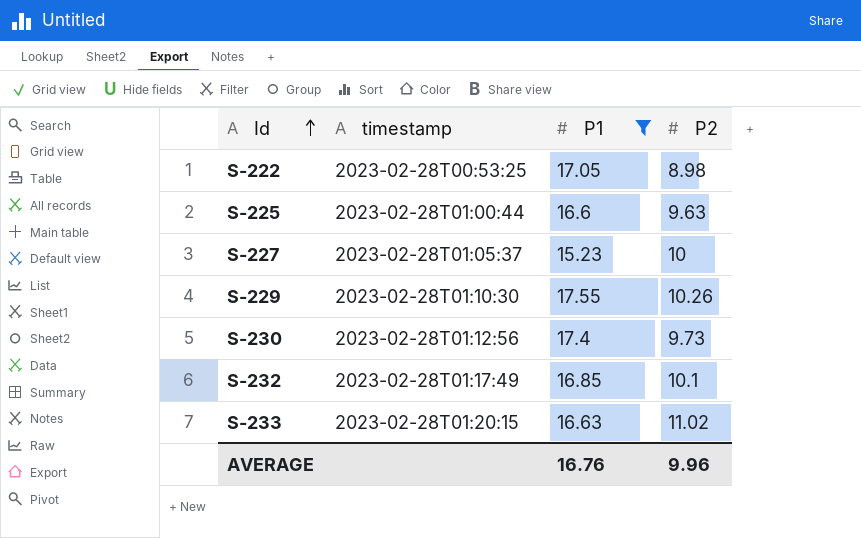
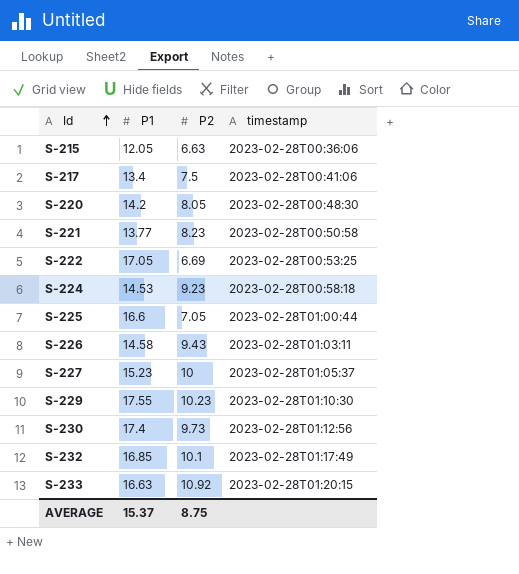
filter: P1 >= 15.23 -> none
column timestamp | position: 2 -> 4
S-222 | P2: 8.98 -> 6.69
S-225 | P2: 9.63 -> 7.05
S-229 | P2: 10.26 -> 10.23
S-233 | P2: 11.02 -> 10.92
AVERAGE | P1: 16.76 -> 15.37
AVERAGE | P2: 9.96 -> 8.75

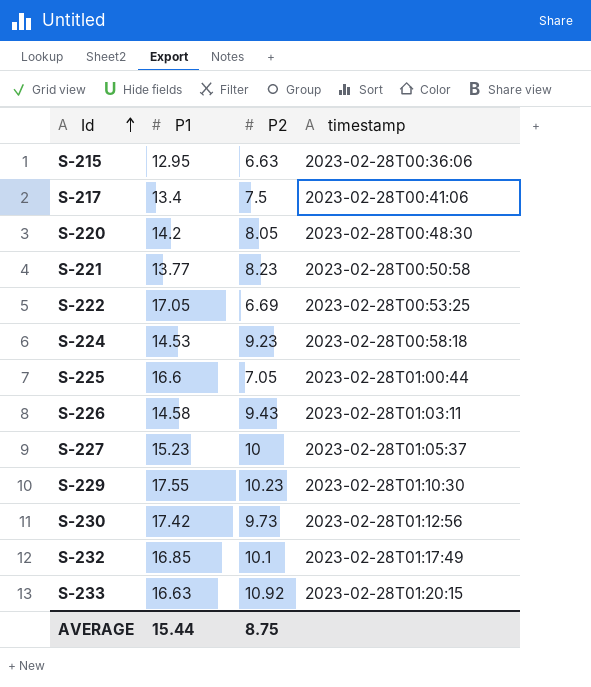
S-215 | P1: 12.05 -> 12.95
S-230 | P1: 17.4 -> 17.42
AVERAGE | P1: 15.37 -> 15.44

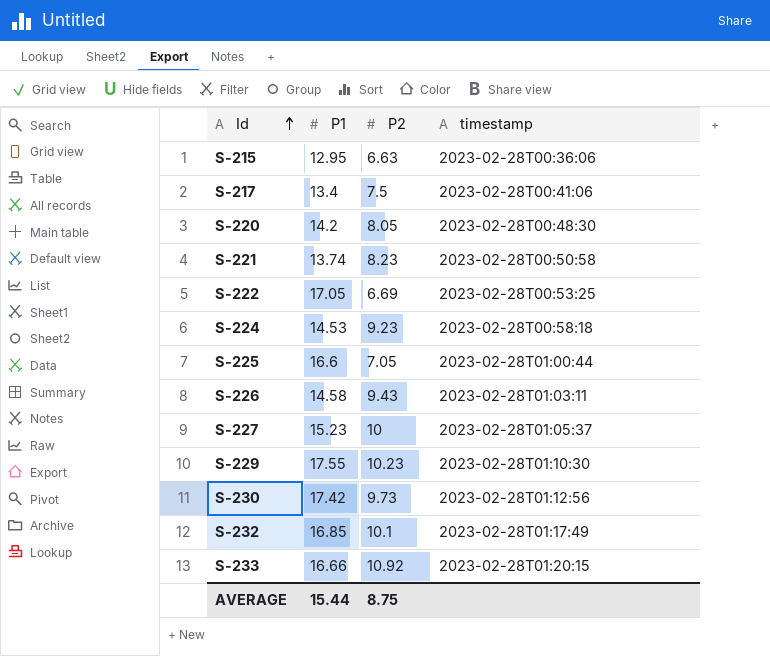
S-221 | P1: 13.77 -> 13.74
S-233 | P1: 16.63 -> 16.66

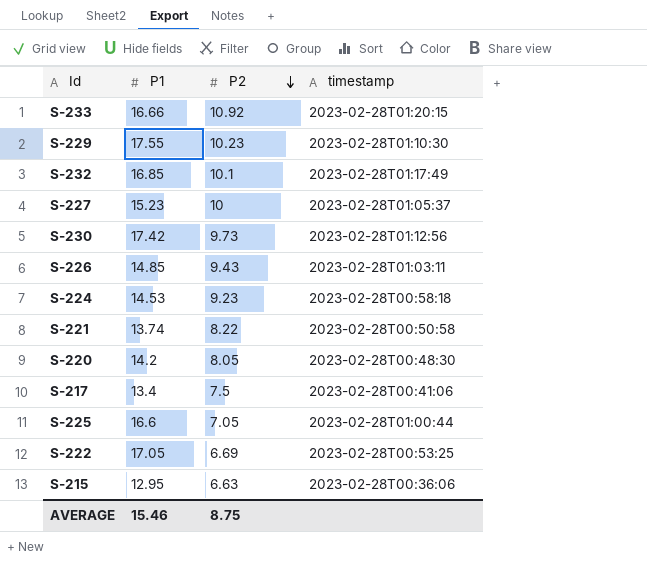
row order: Id ascending -> P2 descending
S-226 | P1: 14.58 -> 14.85
S-221 | P2: 8.23 -> 8.22
AVERAGE | P1: 15.44 -> 15.46

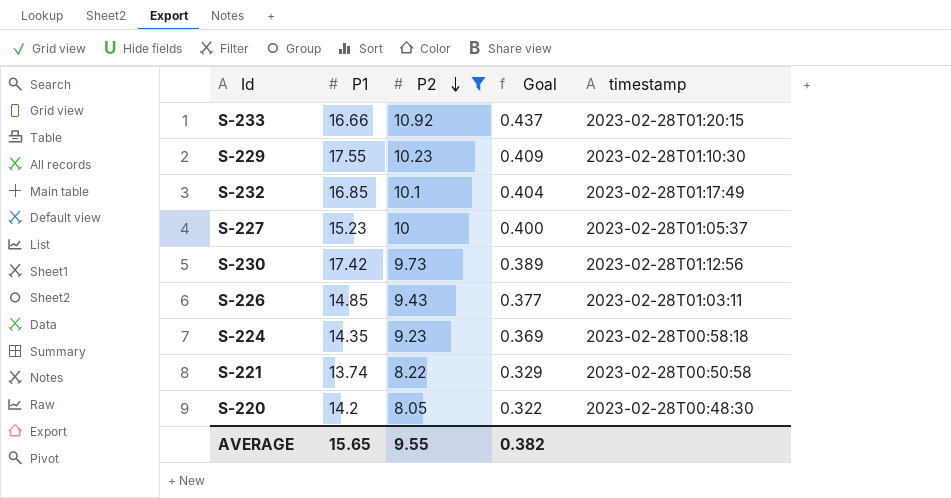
filter: none -> P2 >= 8.05
column Goal | formula: none -> [P2] * 0.04
S-224 | P1: 14.53 -> 14.35
AVERAGE | P1: 15.46 -> 15.65
AVERAGE | P2: 8.75 -> 9.55

